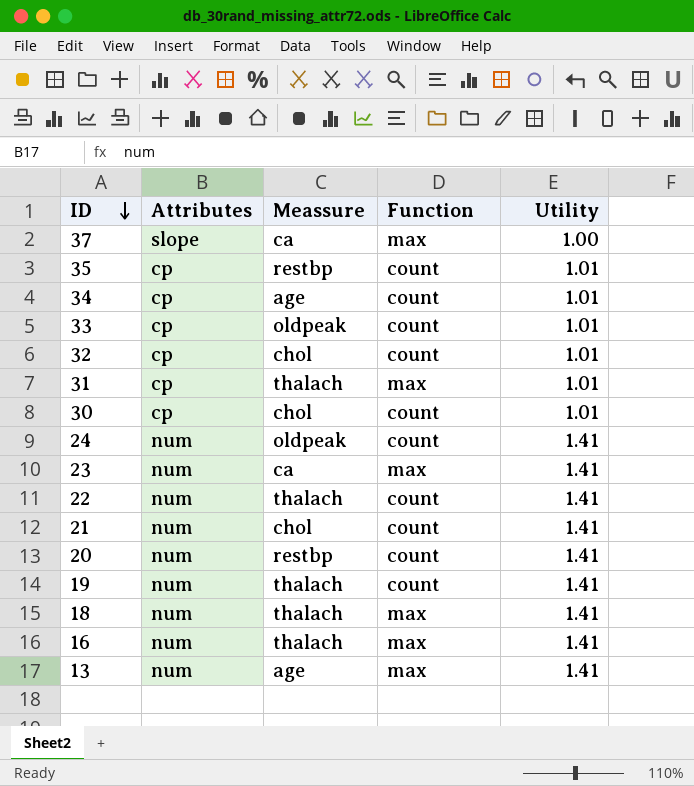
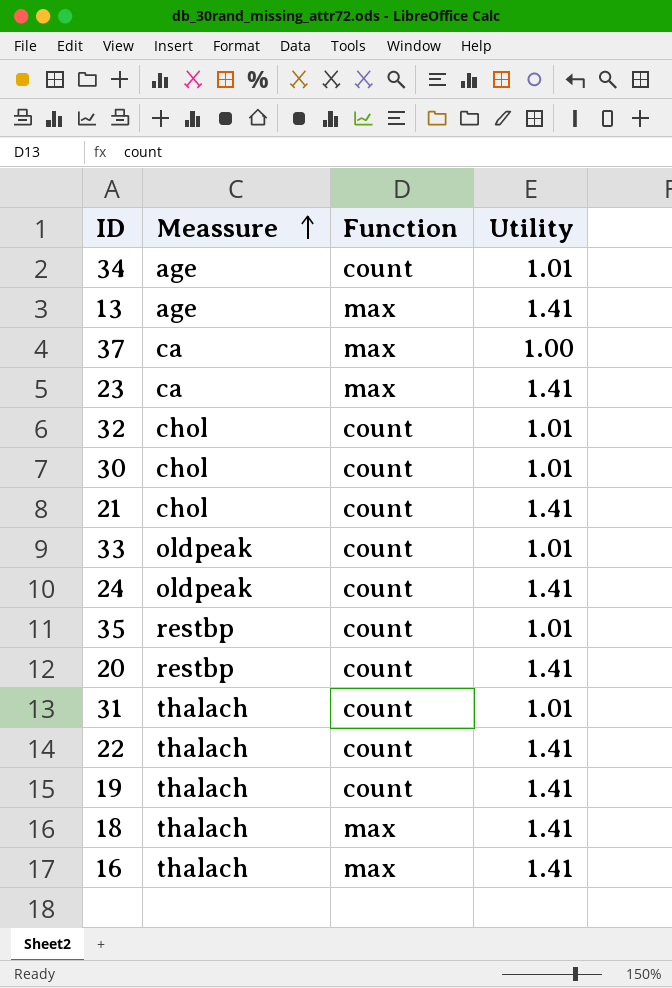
row order: ID descending -> Meassure ascending
column Attributes | position: 2 -> none
31 | Function: max -> count

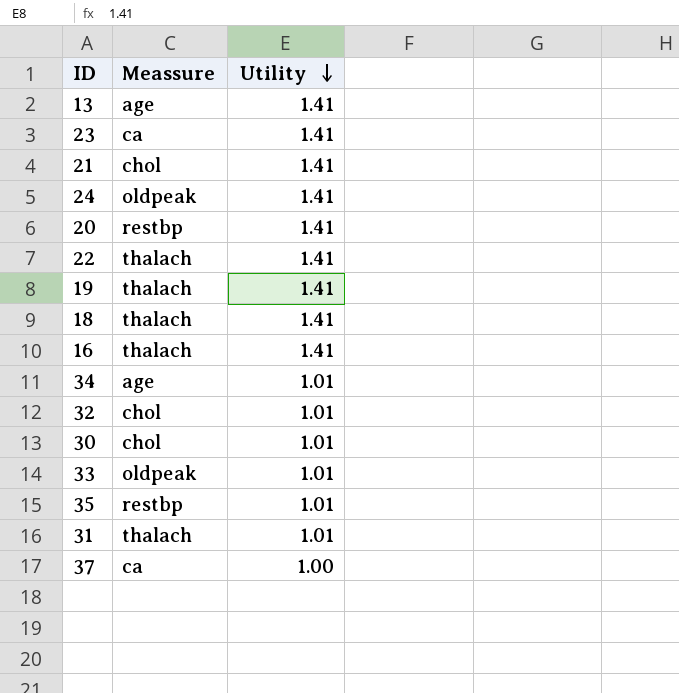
row order: Meassure ascending -> Utility descending
column Function | position: 3 -> none

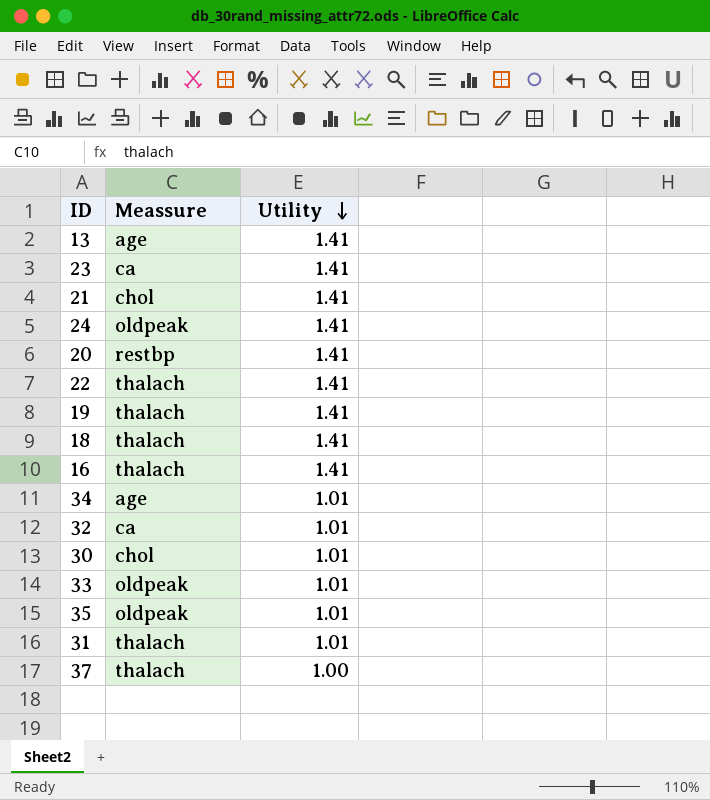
32 | Meassure: chol -> ca
35 | Meassure: restbp -> oldpeak
37 | Meassure: ca -> thalach

